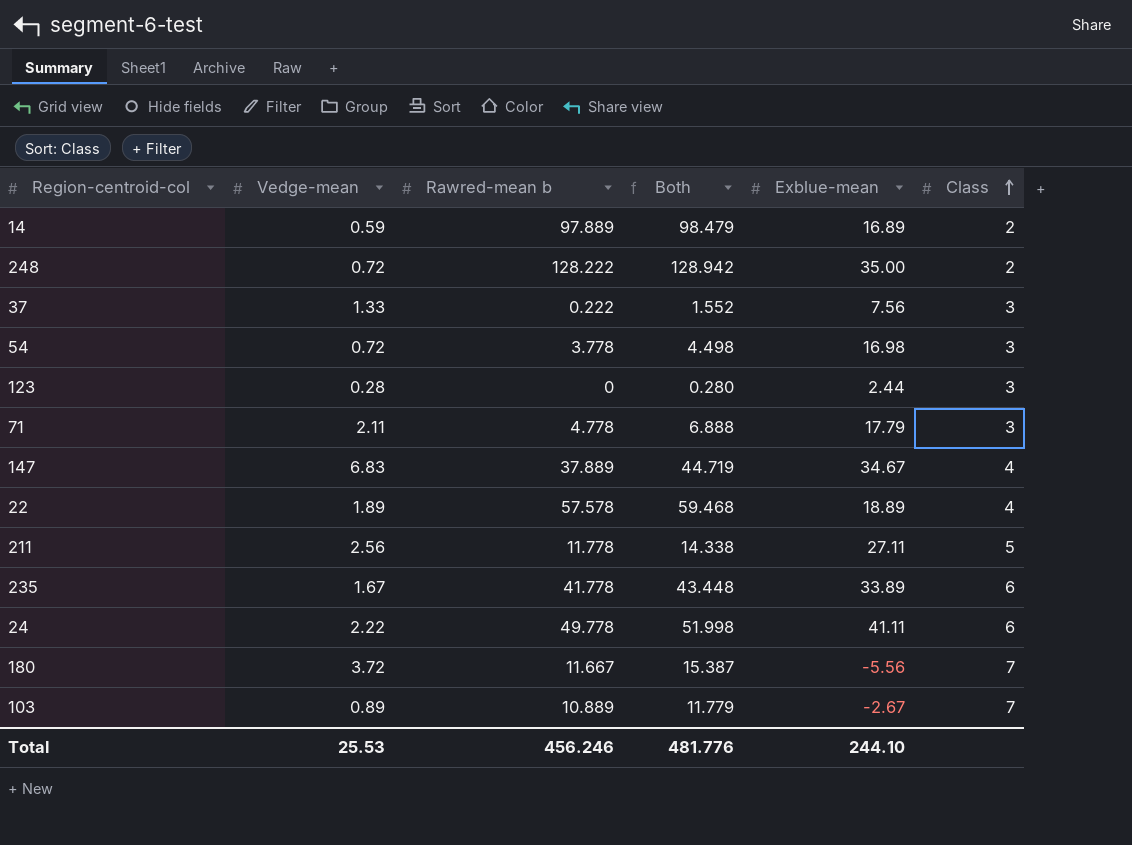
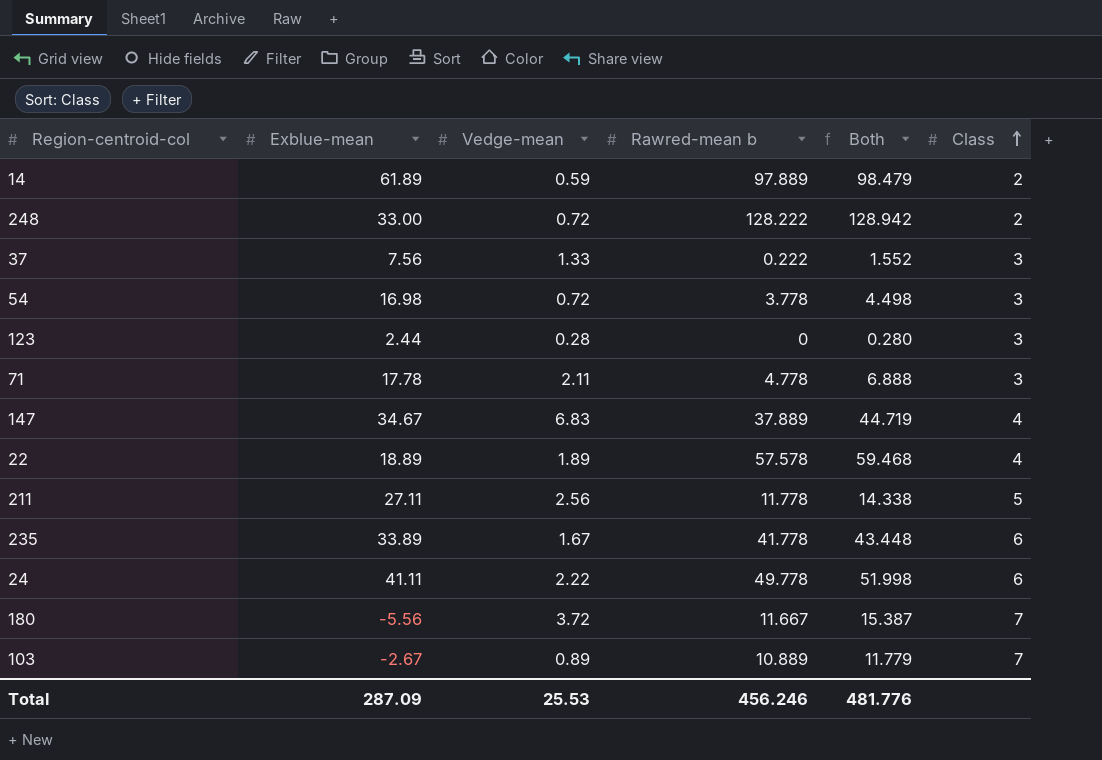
column Exblue-mean | position: 5 -> 2
14 | Exblue-mean: 16.89 -> 61.89
248 | Exblue-mean: 35.00 -> 33.00
71 | Exblue-mean: 17.79 -> 17.78
Total | Exblue-mean: 244.10 -> 287.09

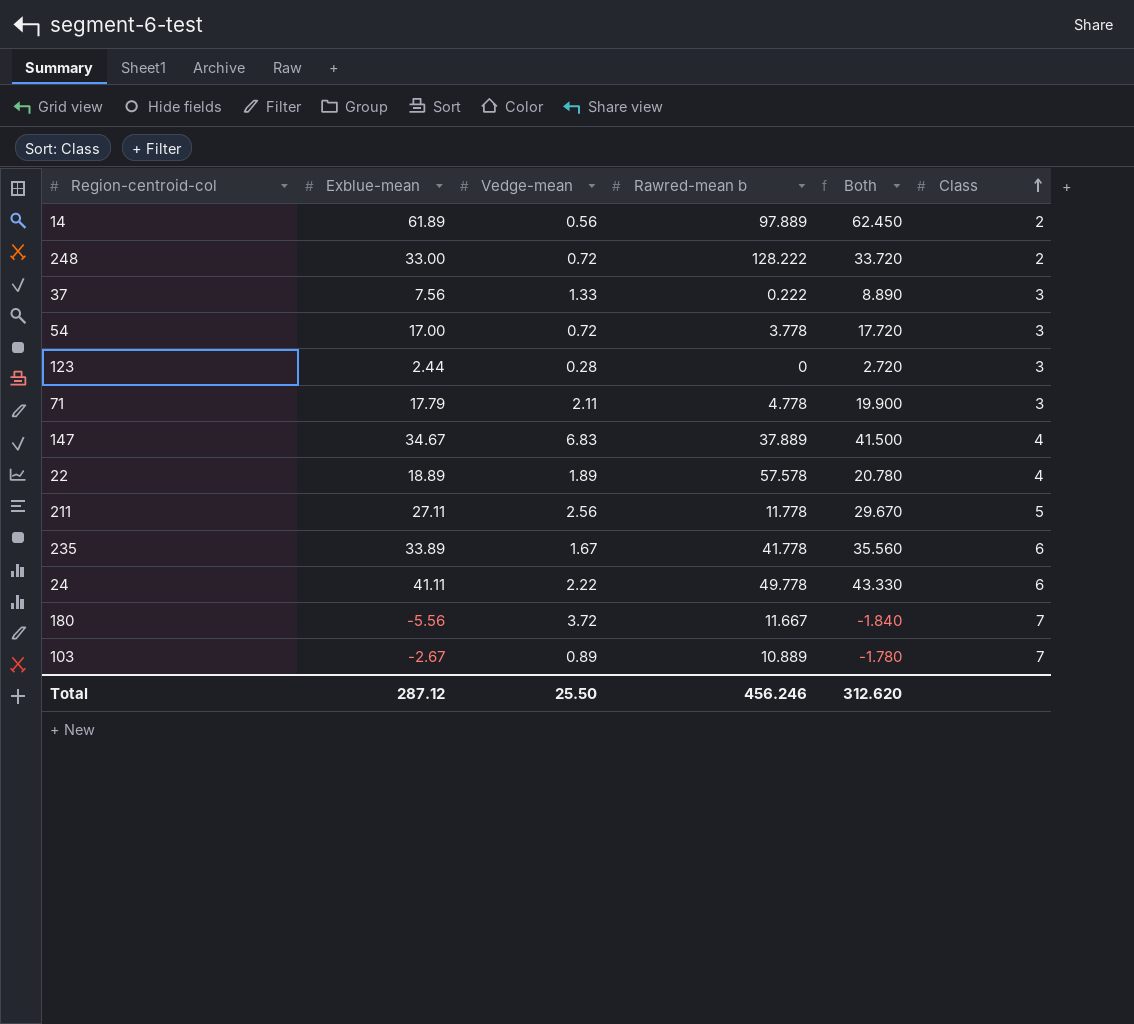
column Both | formula: [Vedge-mean] + [Rawred-mean b] -> [Exblue-mean] + [Vedge-mean]
14 | Vedge-mean: 0.59 -> 0.56
54 | Exblue-mean: 16.98 -> 17.00
71 | Exblue-mean: 17.78 -> 17.79
Total | Exblue-mean: 287.09 -> 287.12
Total | Vedge-mean: 25.53 -> 25.50
Total | Both: 481.776 -> 312.620

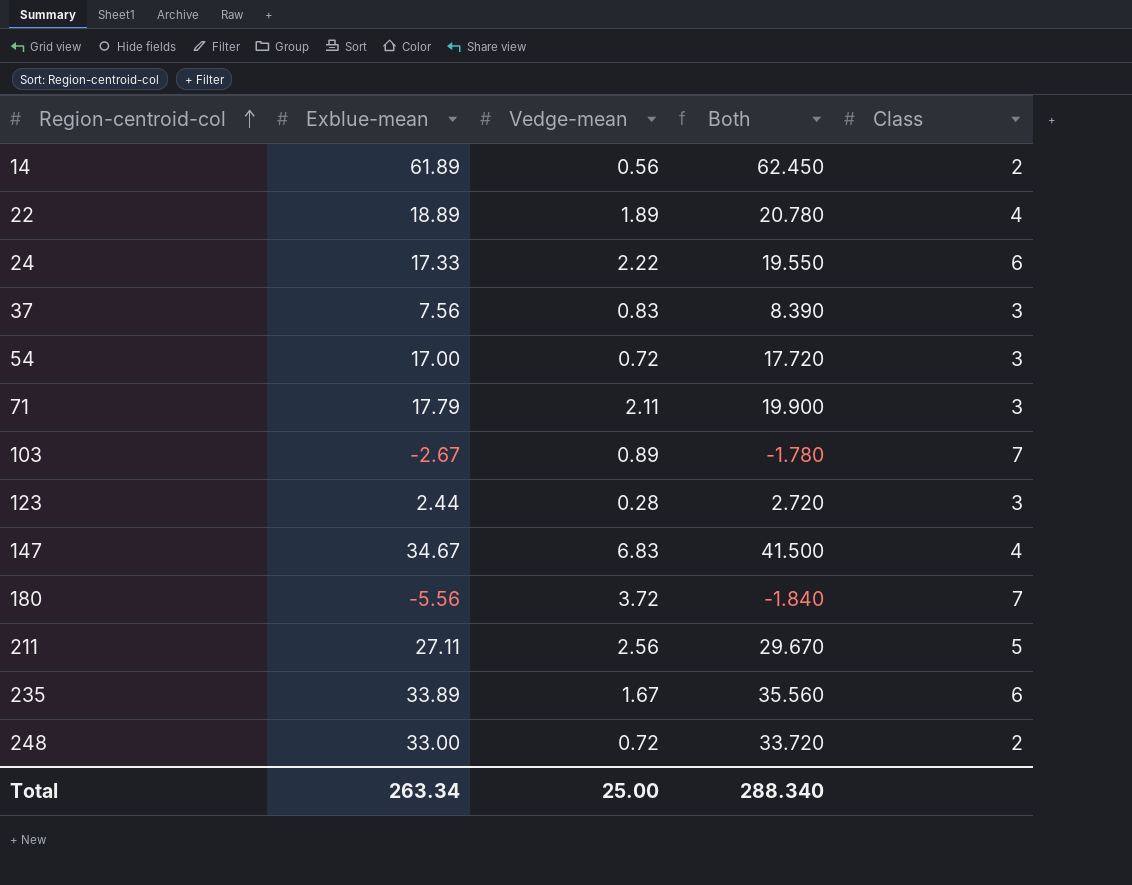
row order: Class ascending -> Region-centroid-col ascending
column Rawred-mean b | position: 4 -> none
24 | Exblue-mean: 41.11 -> 17.33
24 | Both: 43.330 -> 19.550
37 | Vedge-mean: 1.33 -> 0.83
37 | Both: 8.890 -> 8.390
Total | Exblue-mean: 287.12 -> 263.34
Total | Vedge-mean: 25.50 -> 25.00
Total | Both: 312.620 -> 288.340

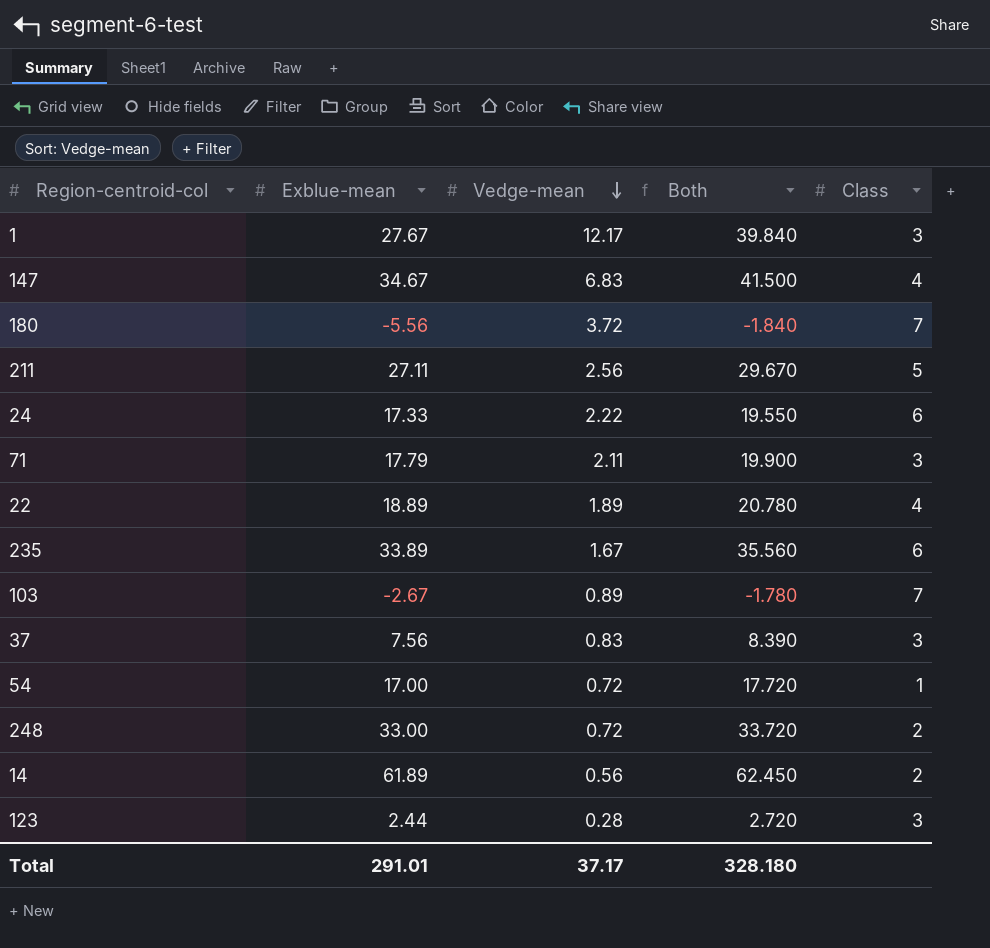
row order: Region-centroid-col ascending -> Vedge-mean descending
row 1: none -> 27.67 | 12.17 | 39.840 | 3
54 | Class: 3 -> 1
Total | Exblue-mean: 263.34 -> 291.01
Total | Vedge-mean: 25.00 -> 37.17
Total | Both: 288.340 -> 328.180

